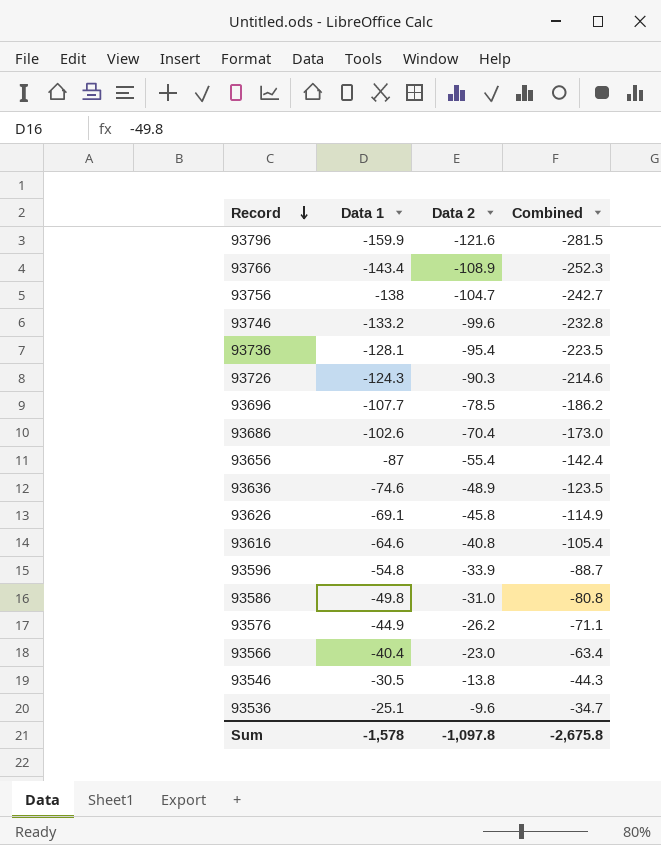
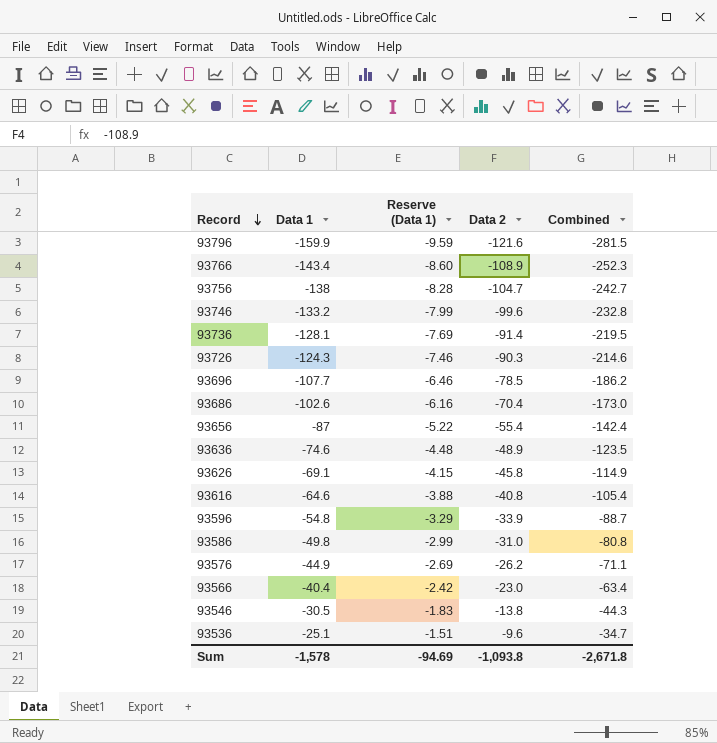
column Reserve (Data 1) | formula: none -> [Data 1] * 0.06
93736 | Data 2: -95.4 -> -91.4
93736 | Combined: -223.5 -> -219.5
Sum | Data 2: -1,097.8 -> -1,093.8
Sum | Combined: -2,675.8 -> -2,671.8

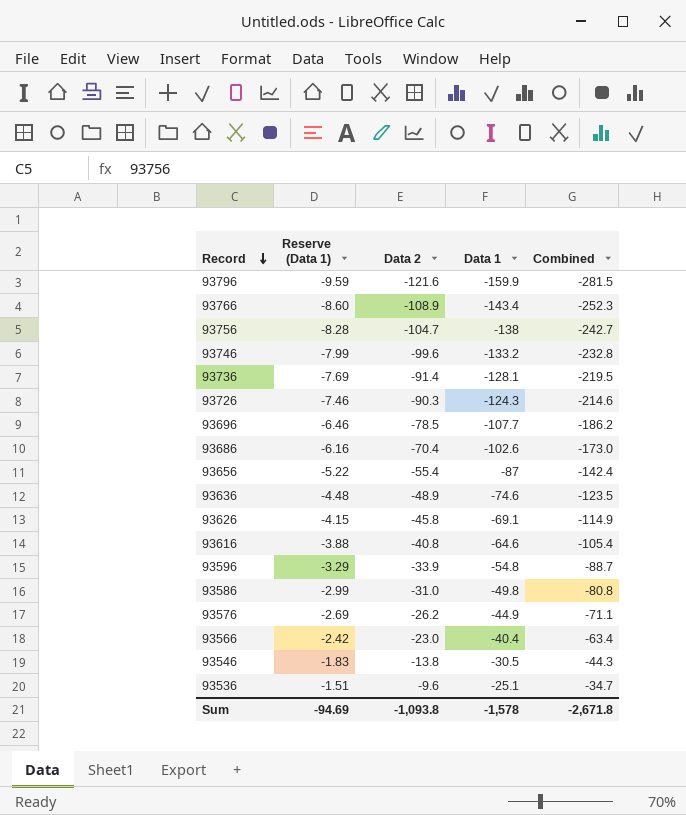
column Data 1 | position: 2 -> 4

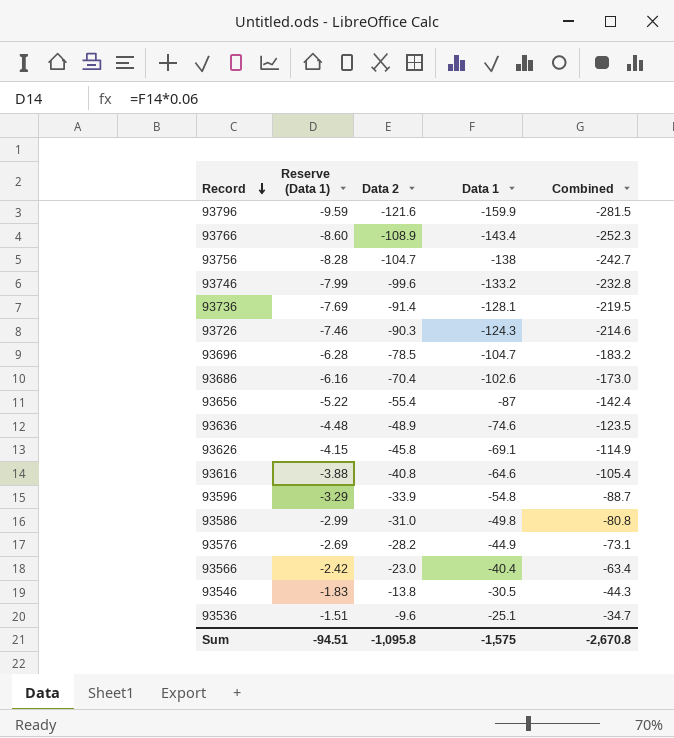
93696 | Reserve (Data 1): -6.46 -> -6.28
93696 | Data 1: -107.7 -> -104.7
93696 | Combined: -186.2 -> -183.2
93576 | Data 2: -26.2 -> -28.2
93576 | Combined: -71.1 -> -73.1
Sum | Reserve (Data 1): -94.69 -> -94.51
Sum | Data 2: -1,093.8 -> -1,095.8
Sum | Data 1: -1,578 -> -1,575
Sum | Combined: -2,671.8 -> -2,670.8

